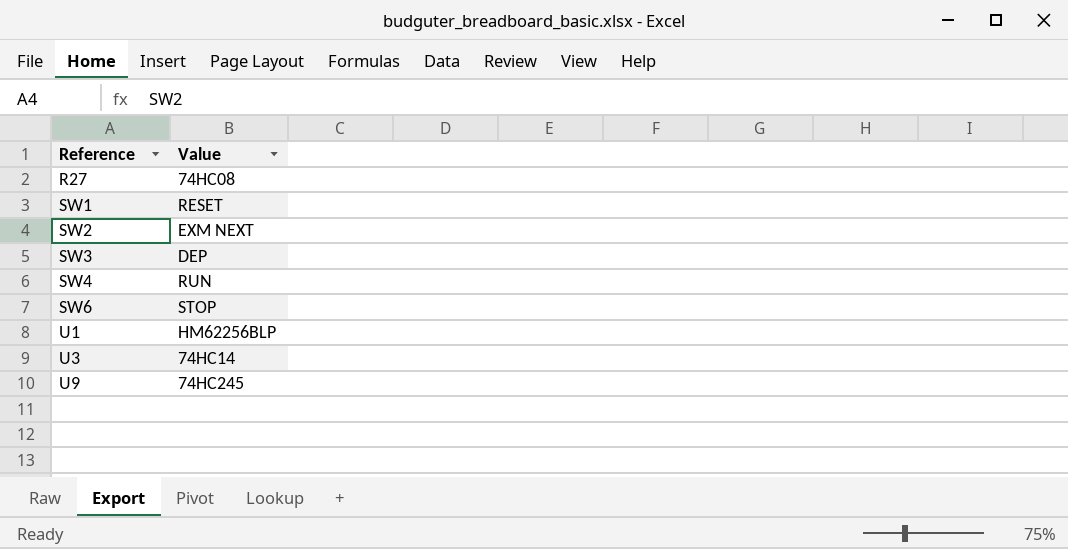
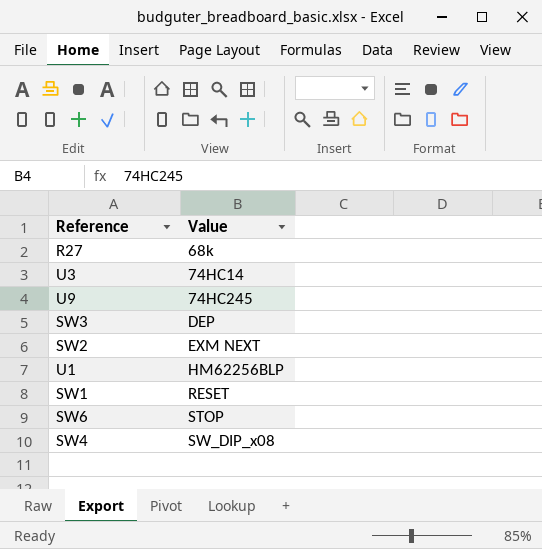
row order: Reference ascending -> Value ascending
R27 | Value: 74HC08 -> 68k
SW4 | Value: RUN -> SW_DIP_x08

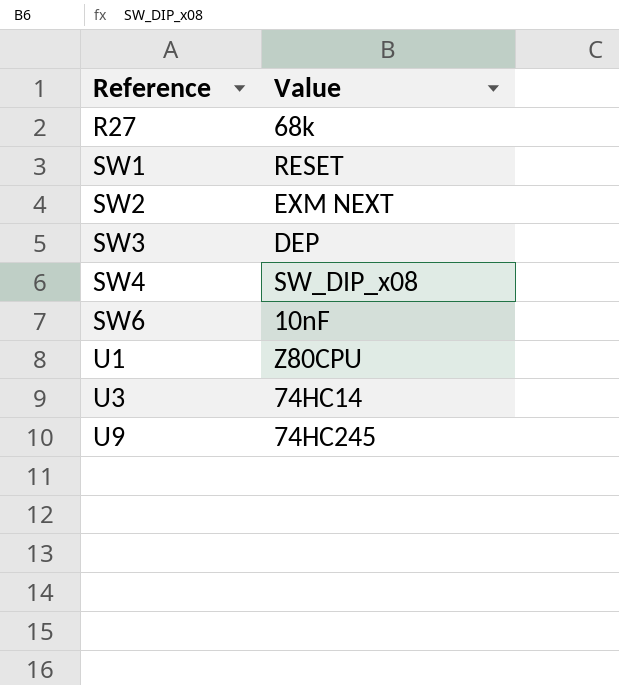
row order: Value ascending -> Reference ascending
SW6 | Value: STOP -> 10nF
U1 | Value: HM62256BLP -> Z80CPU

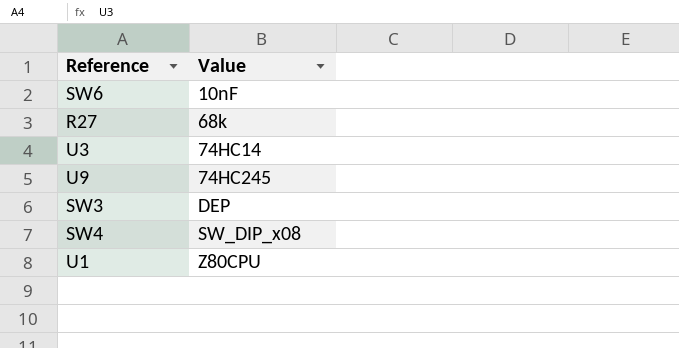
row order: Reference ascending -> Value ascending
row SW1: RESET -> none
row SW2: EXM NEXT -> none

